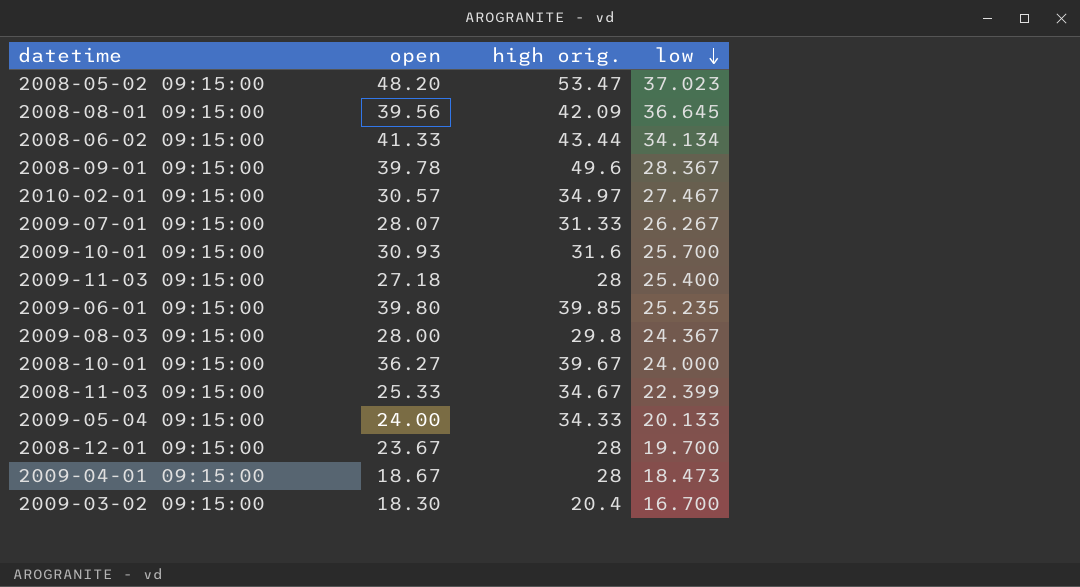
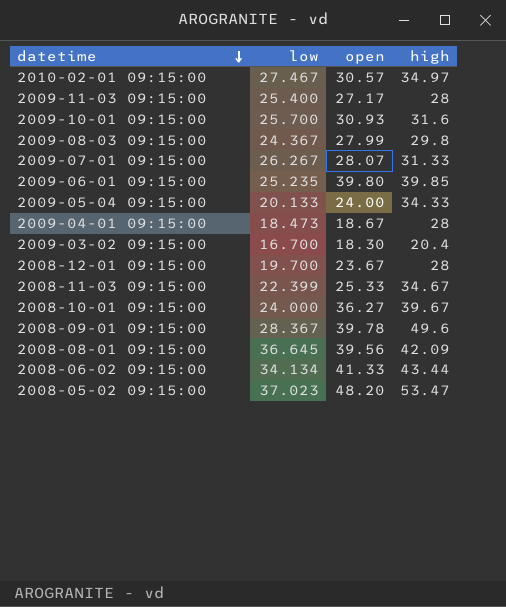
row order: low descending -> datetime descending
column low | position: 4 -> 2
column name: high orig. -> high
2009-11-03 09:15:00 | open: 27.18 -> 27.17
2009-08-03 09:15:00 | open: 28.00 -> 27.99

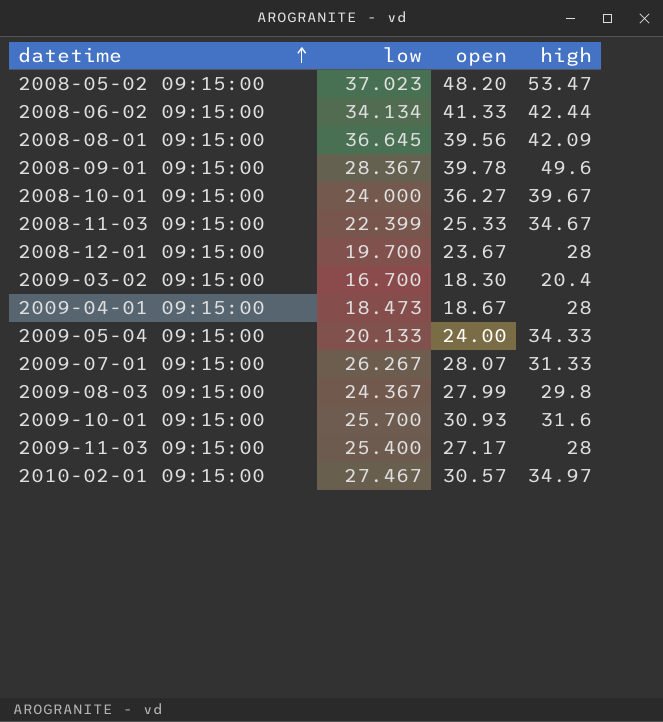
row order: datetime descending -> datetime ascending
row 2009-06-01 09:15:00: 25.235 | 39.80 | 39.85 -> none
2008-06-02 09:15:00 | high: 43.44 -> 42.44

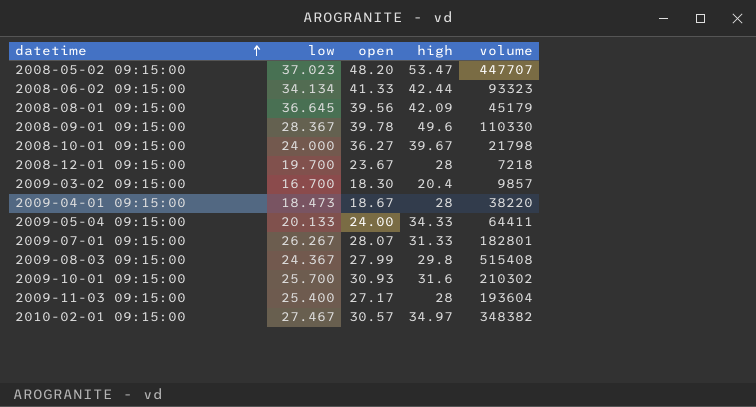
column volume | position: none -> 5
row 2008-11-03 09:15:00: 22.399 | 25.33 | 34.67 -> none

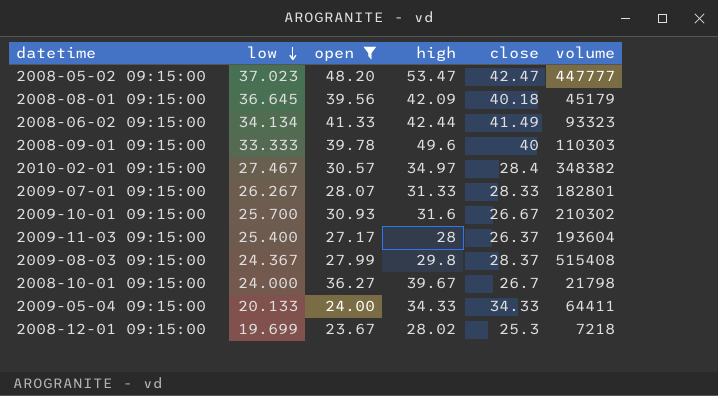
filter: none -> open >= 23.67
row order: datetime ascending -> low descending
column close | position: none -> 5
2008-05-02 09:15:00 | volume: 447707 -> 447777
2008-09-01 09:15:00 | low: 28.367 -> 33.333
2008-09-01 09:15:00 | volume: 110330 -> 110303
2008-12-01 09:15:00 | low: 19.700 -> 19.699
2008-12-01 09:15:00 | high: 28 -> 28.02

